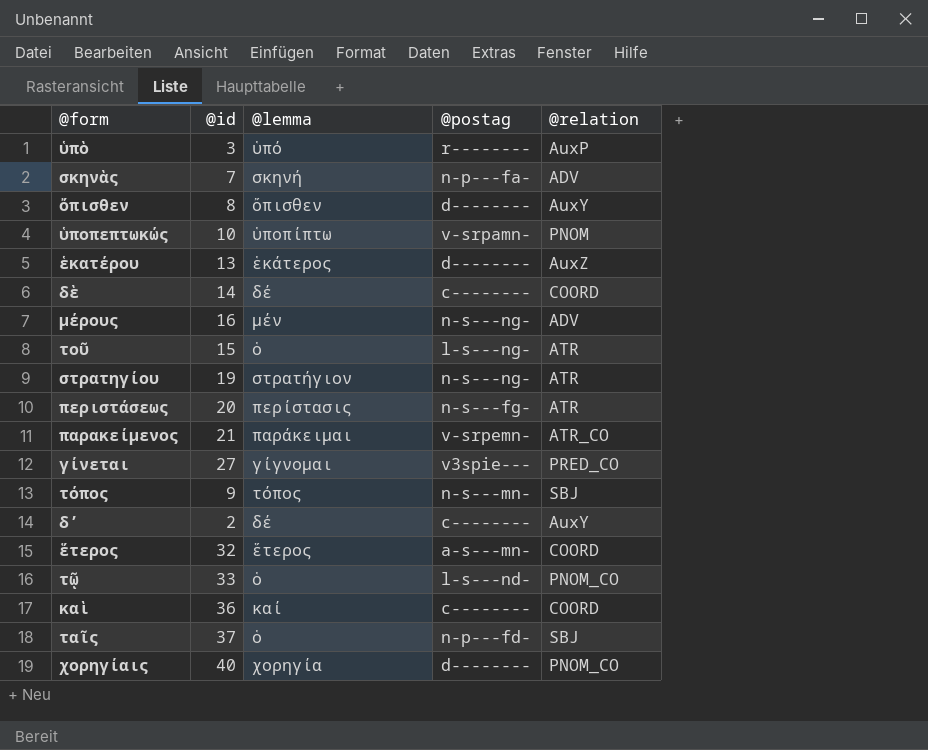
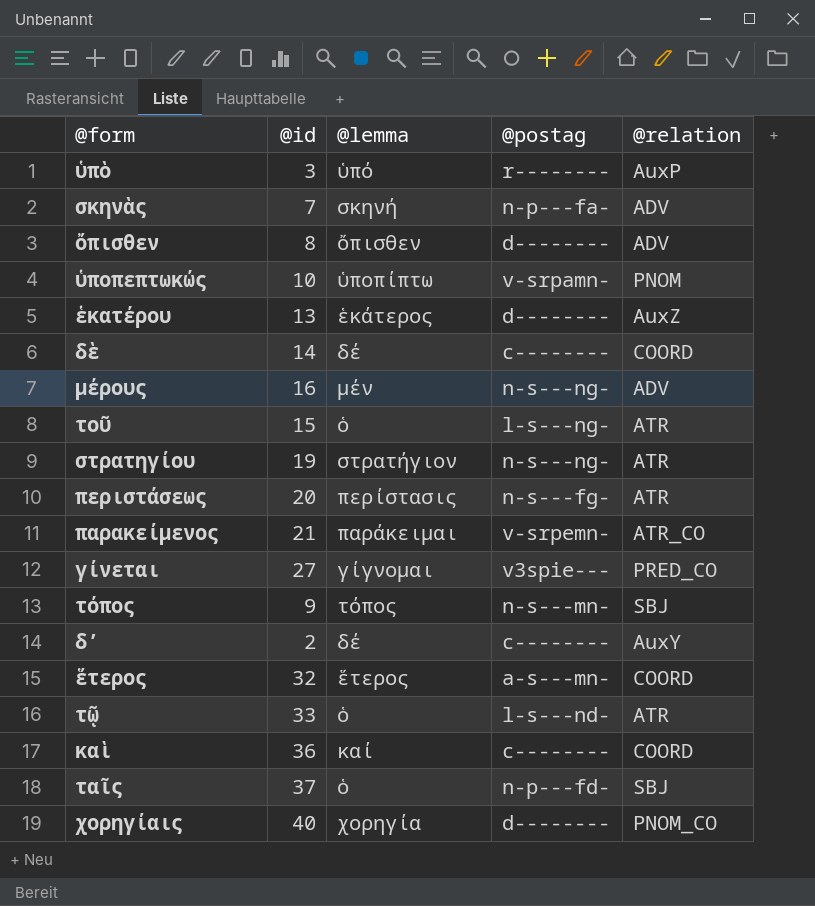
ὄπισθεν | @relation: AuxY -> ADV
τῷ | @relation: PNOM_CO -> ATR

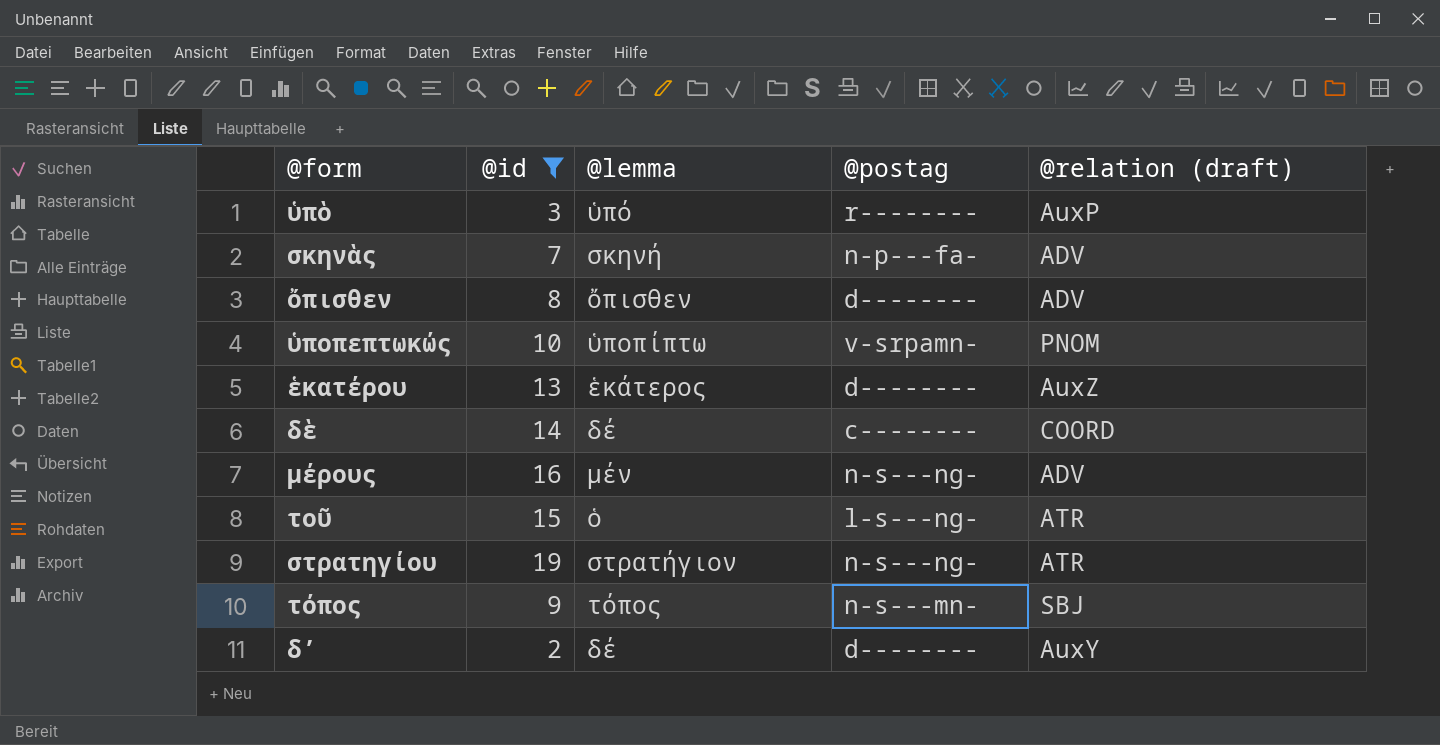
filter: none -> @id <= 19
column name: @relation -> @relation (draft)
δʼ | @postag: c-------- -> d--------

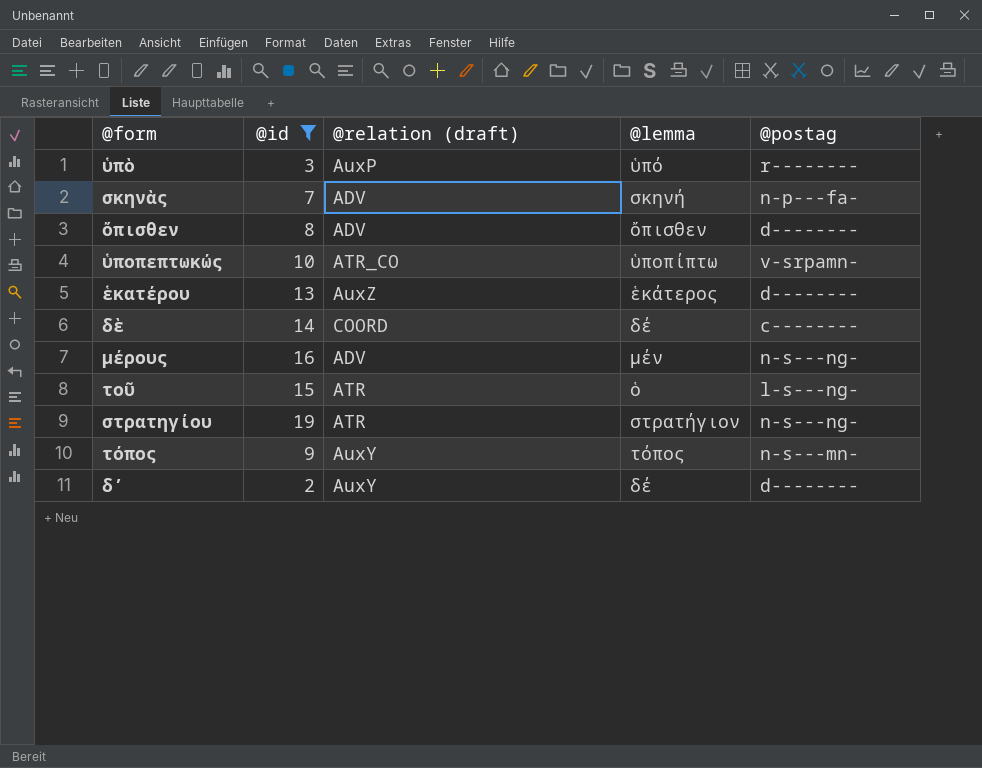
column @relation (draft) | position: 5 -> 3
ὑποπεπτωκώς | @relation (draft): PNOM -> ATR_CO
τόπος | @relation (draft): SBJ -> AuxY

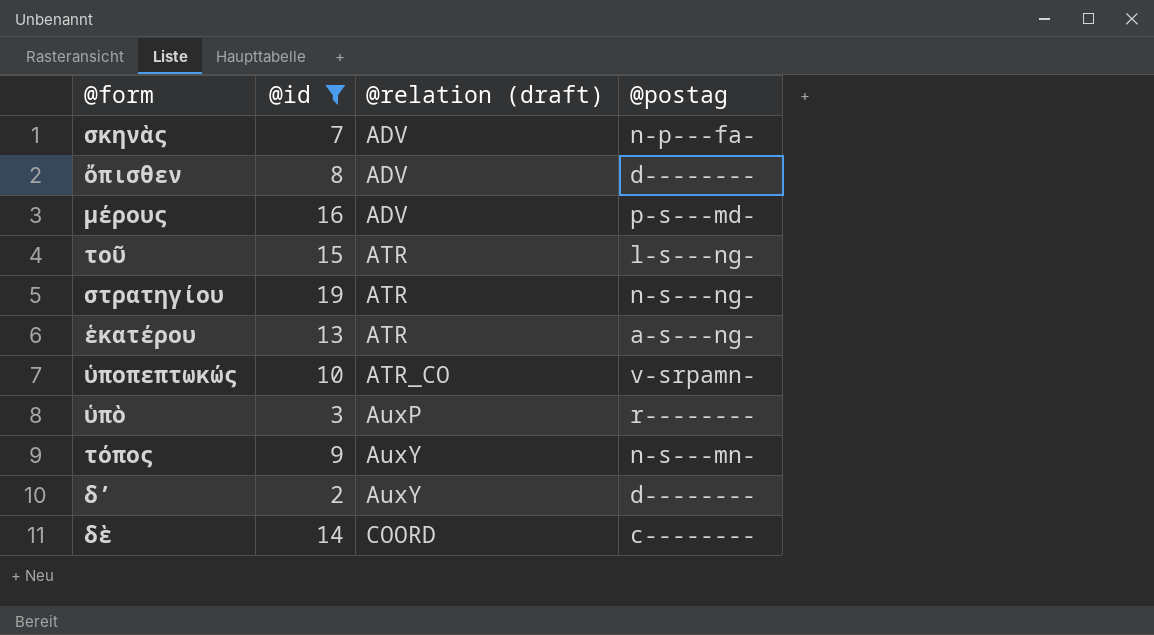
row order: none -> @relation (draft) ascending
column @lemma | position: 4 -> none
μέρους | @postag: n-s---ng- -> p-s---md-
ἑκατέρου | @relation (draft): AuxZ -> ATR
ἑκατέρου | @postag: d-------- -> a-s---ng-

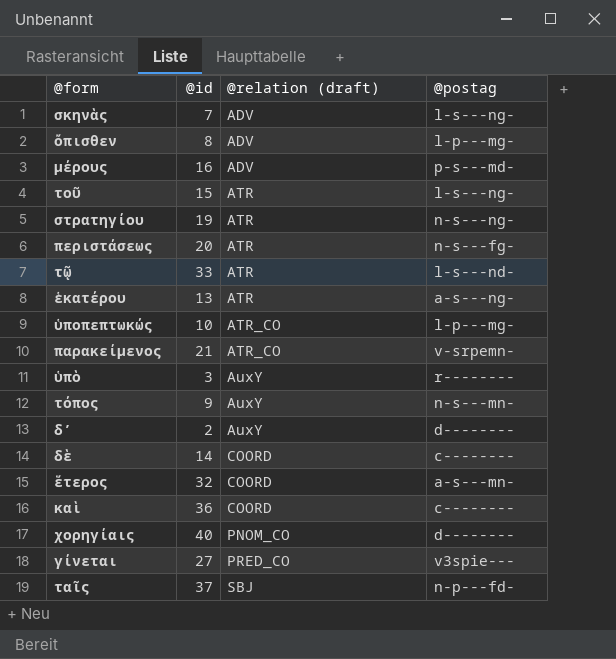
filter: @id <= 19 -> none
σκηνὰς | @postag: n-p---fa- -> l-s---ng-
ὄπισθεν | @postag: d-------- -> l-p---mg-
ὑποπεπτωκώς | @postag: v-srpamn- -> l-p---mg-
ὑπὸ | @relation (draft): AuxP -> AuxY

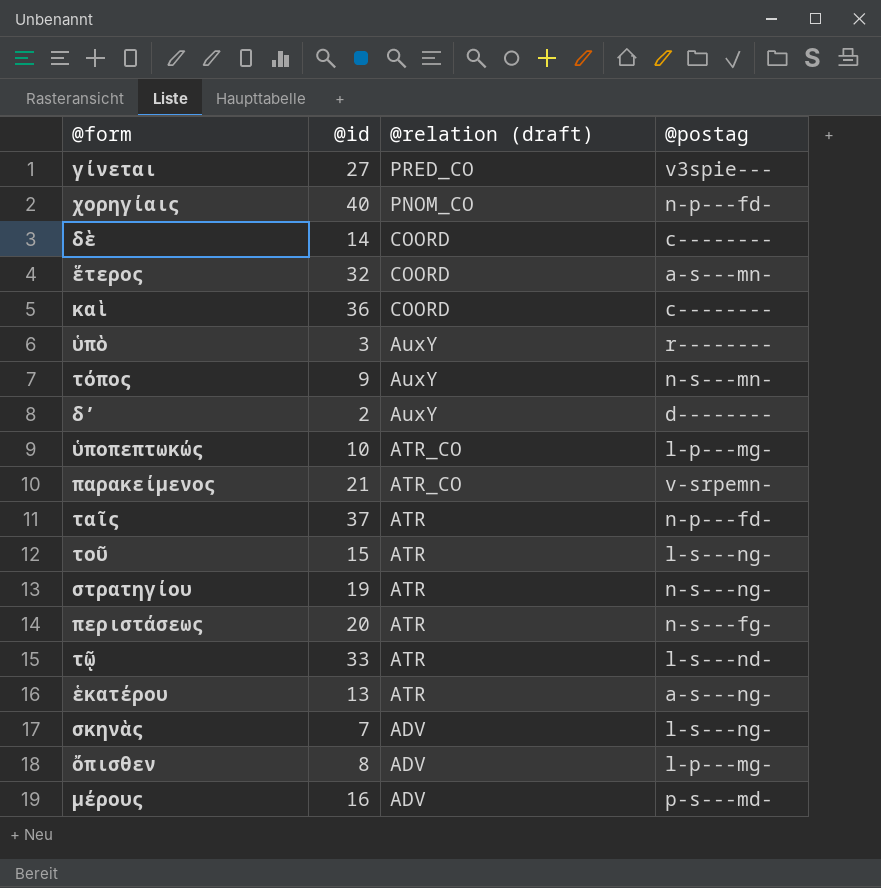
row order: @relation (draft) ascending -> @relation (draft) descending
χορηγίαις | @postag: d-------- -> n-p---fd-
ταῖς | @relation (draft): SBJ -> ATR

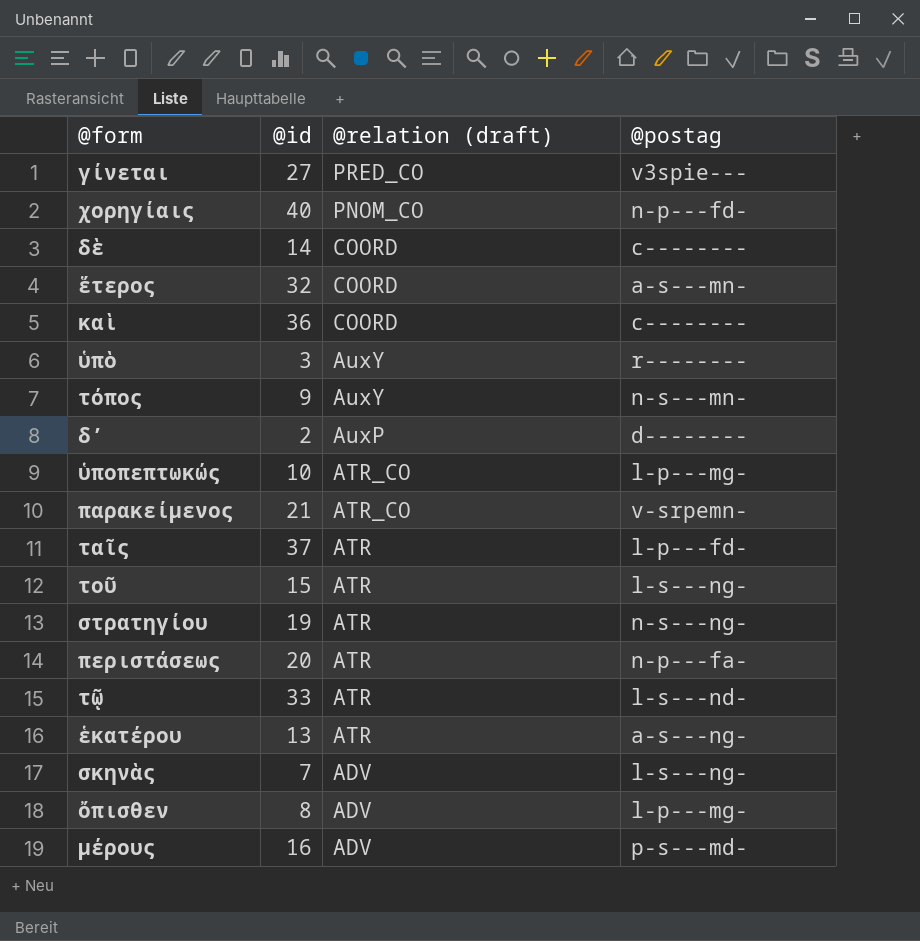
δʼ | @relation (draft): AuxY -> AuxP
ταῖς | @postag: n-p---fd- -> l-p---fd-
περιστάσεως | @postag: n-s---fg- -> n-p---fa-

